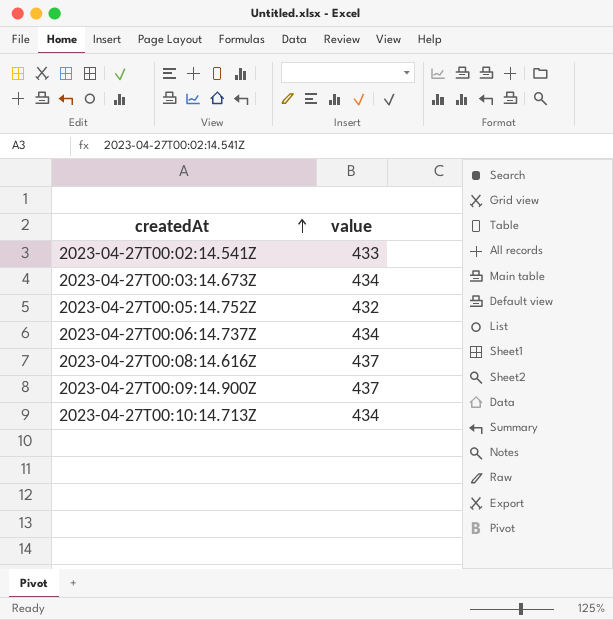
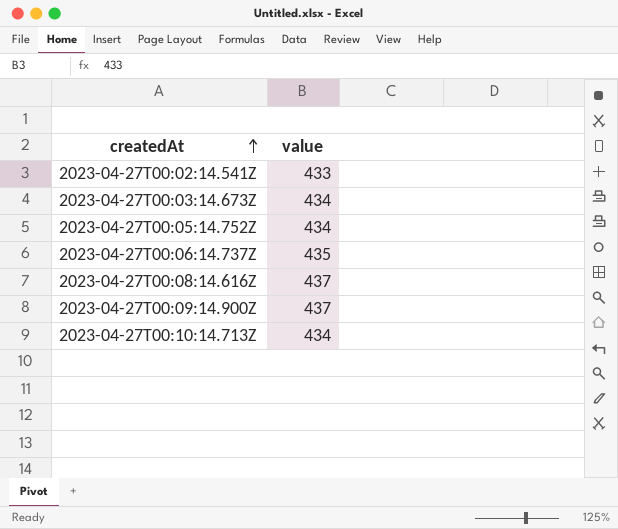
2023-04-27T00:05:14.752Z | value: 432 -> 434
2023-04-27T00:06:14.737Z | value: 434 -> 435

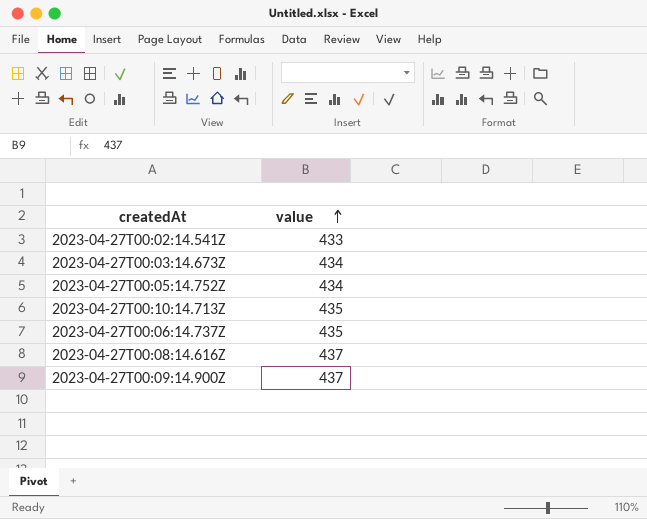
row order: createdAt ascending -> value ascending
2023-04-27T00:10:14.713Z | value: 434 -> 435

